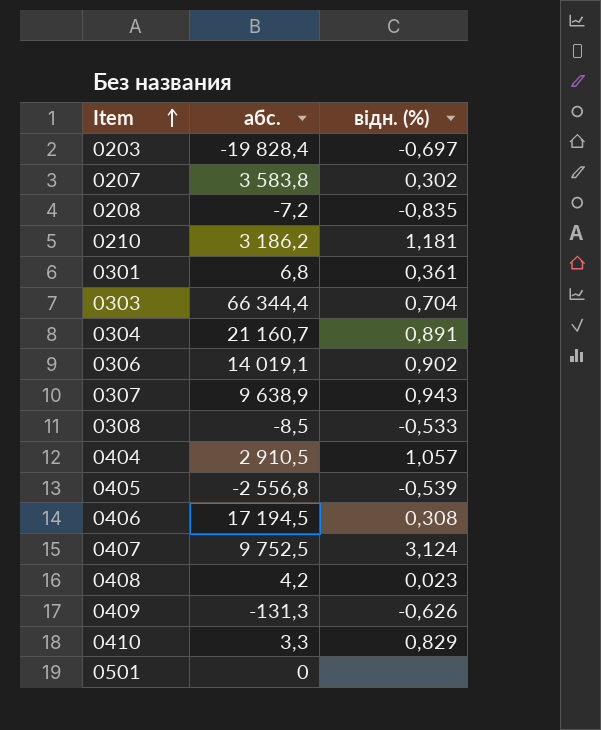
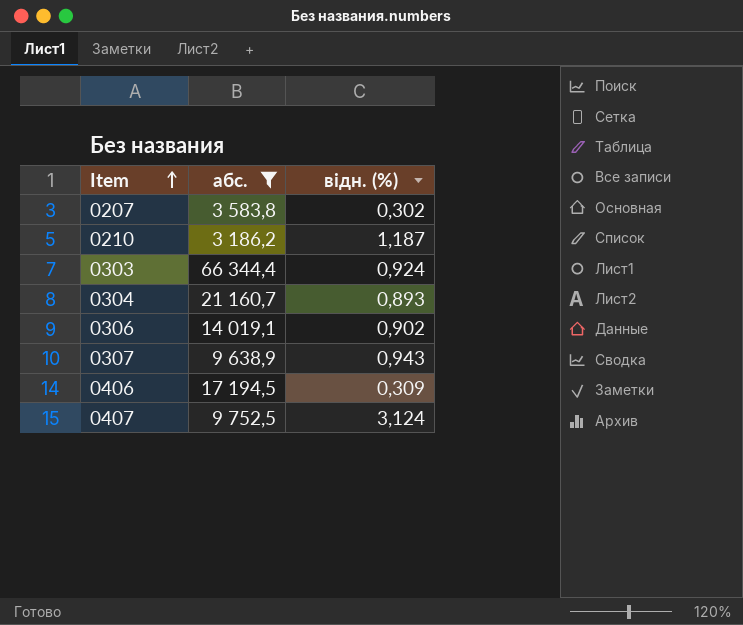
filter: none -> абс. >= 3 186,2
0210 | відн. (%): 1,181 -> 1,187
0303 | відн. (%): 0,704 -> 0,924
0304 | відн. (%): 0,891 -> 0,893
0406 | відн. (%): 0,308 -> 0,309

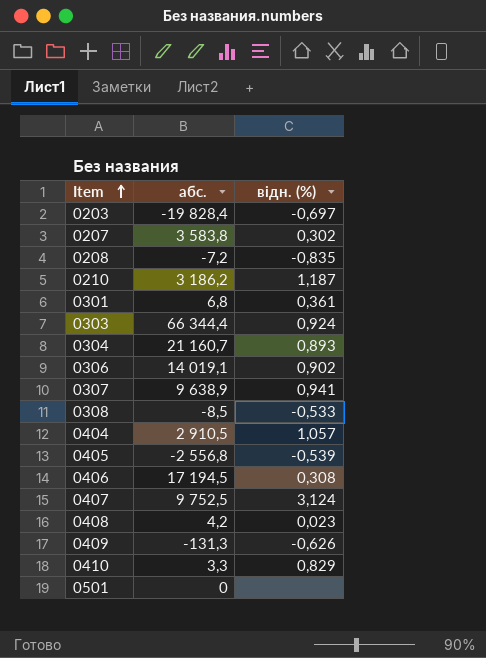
filter: абс. >= 3 186,2 -> none
0307 | відн. (%): 0,943 -> 0,941
0406 | відн. (%): 0,309 -> 0,308

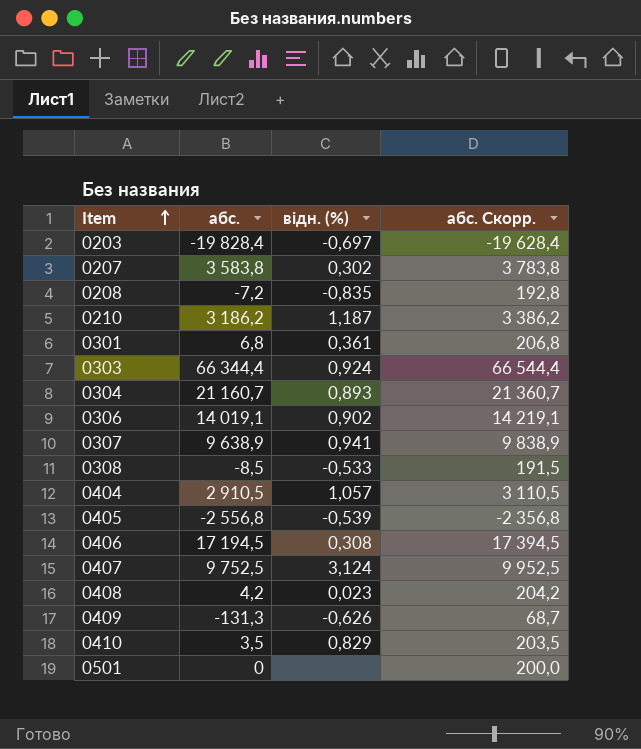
column абс. Скорр. | formula: none -> [абс.] + 200
0410 | абс.: 3,3 -> 3,5

